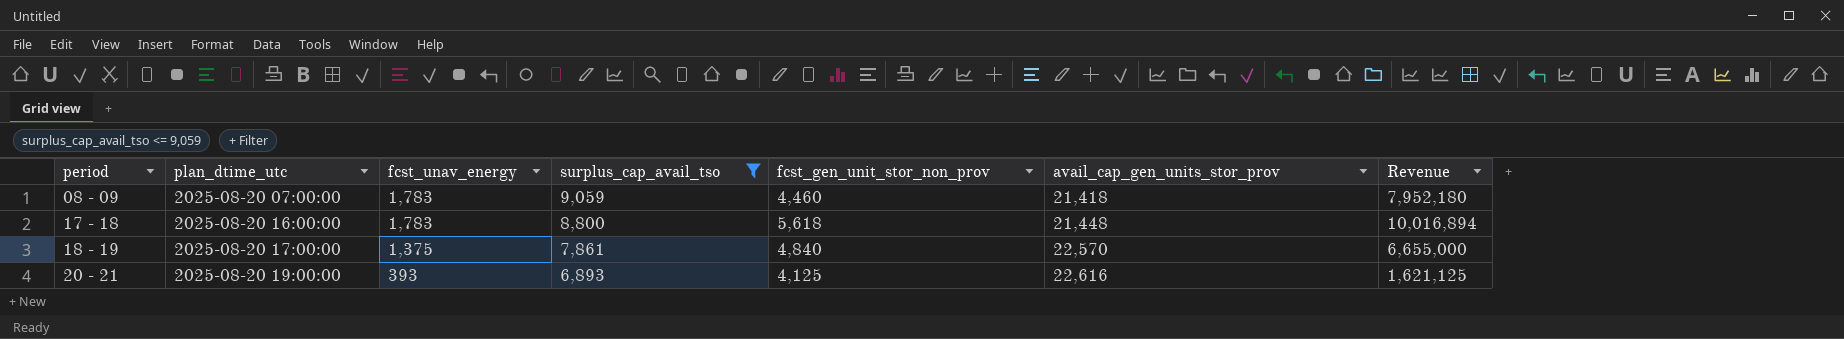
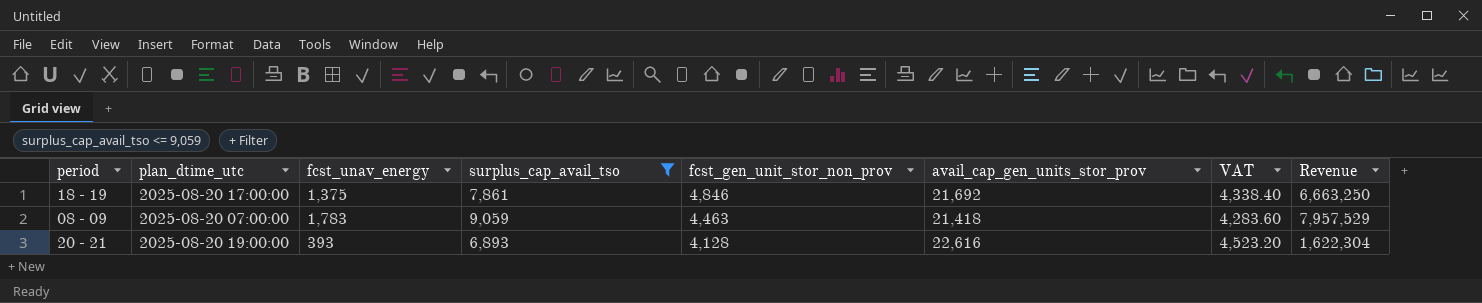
row order: period ascending -> fcst_gen_unit_stor_non_prov descending
column VAT | formula: none -> [avail_cap_gen_units_stor_prov] * 0.2
row 17 - 18: 2025-08-20 16:00:00 | 1,783 | 8,800 | 5,618 | 21,448 | 10,016,894 -> none
18 - 19 | fcst_gen_unit_stor_non_prov: 4,840 -> 4,846
18 - 19 | avail_cap_gen_units_stor_prov: 22,570 -> 21,692
18 - 19 | Revenue: 6,655,000 -> 6,663,250
08 - 09 | fcst_gen_unit_stor_non_prov: 4,460 -> 4,463
08 - 09 | Revenue: 7,952,180 -> 7,957,529
20 - 21 | fcst_gen_unit_stor_non_prov: 4,125 -> 4,128
20 - 21 | Revenue: 1,621,125 -> 1,622,304

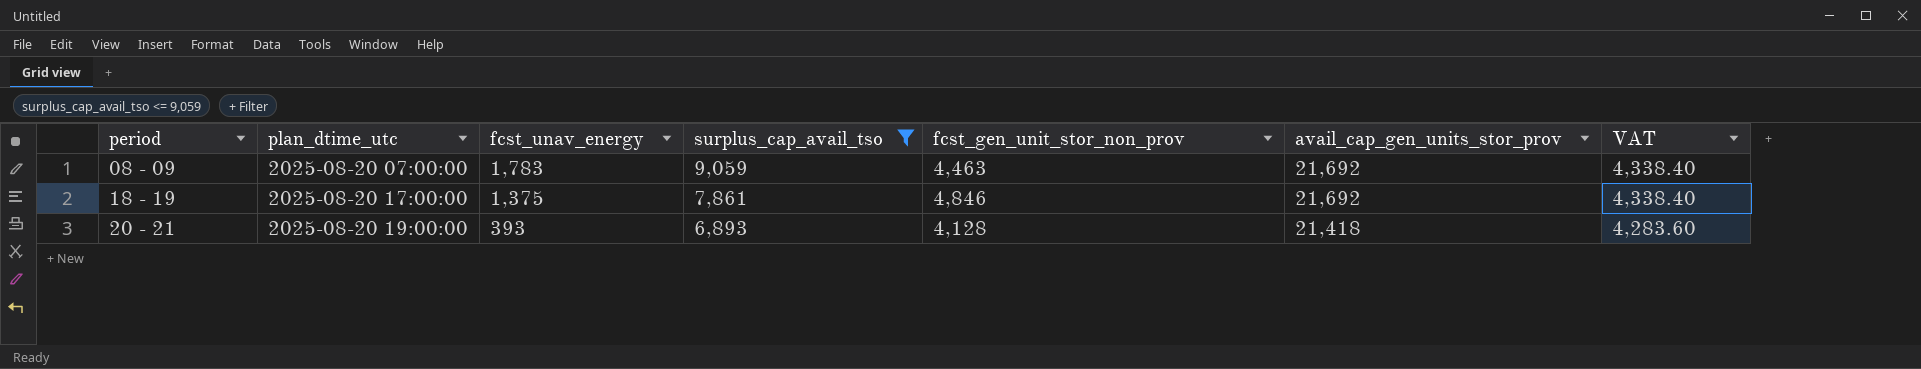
row order: fcst_gen_unit_stor_non_prov descending -> period ascending
column Revenue | formula: [fcst_unav_energy] * [fcst_gen_unit_stor_non_prov] -> none
08 - 09 | avail_cap_gen_units_stor_prov: 21,418 -> 21,692
08 - 09 | VAT: 4,283.60 -> 4,338.40
20 - 21 | avail_cap_gen_units_stor_prov: 22,616 -> 21,418
20 - 21 | VAT: 4,523.20 -> 4,283.60

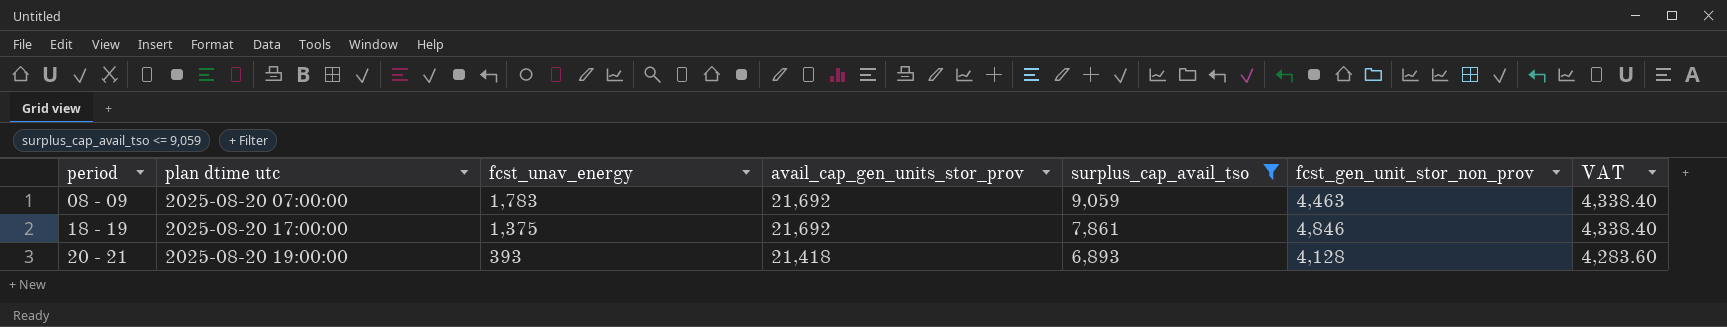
column name: plan_dtime_utc -> plan dtime utc
column avail_cap_gen_units_stor_prov | position: 6 -> 4

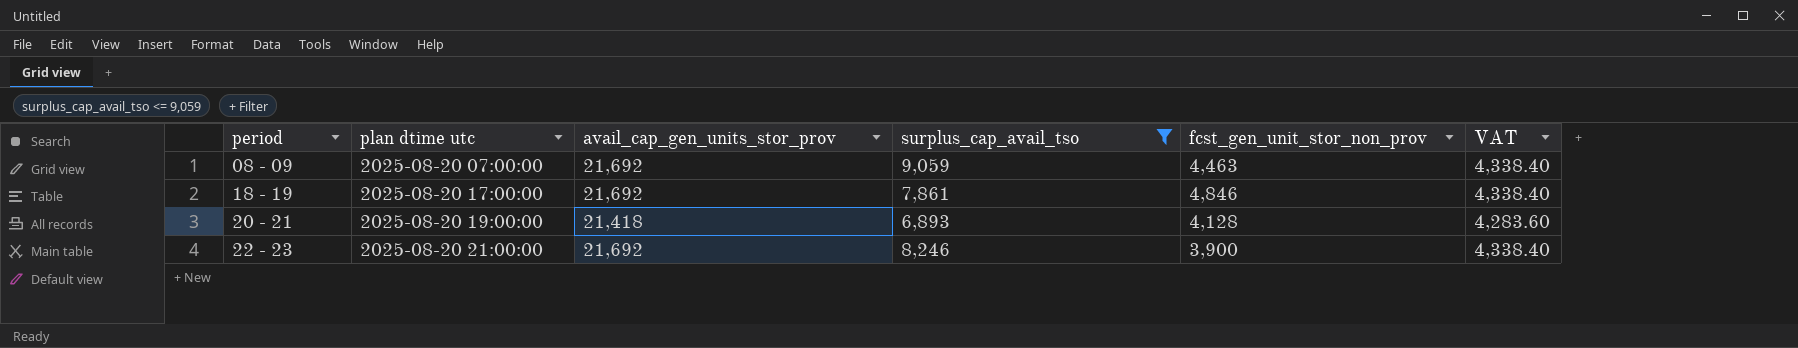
column fcst_unav_energy | position: 3 -> none
row 22 - 23: none -> 2025-08-20 21:00:00 | 21,692 | 8,246 | 3,900 | 4,338.40

